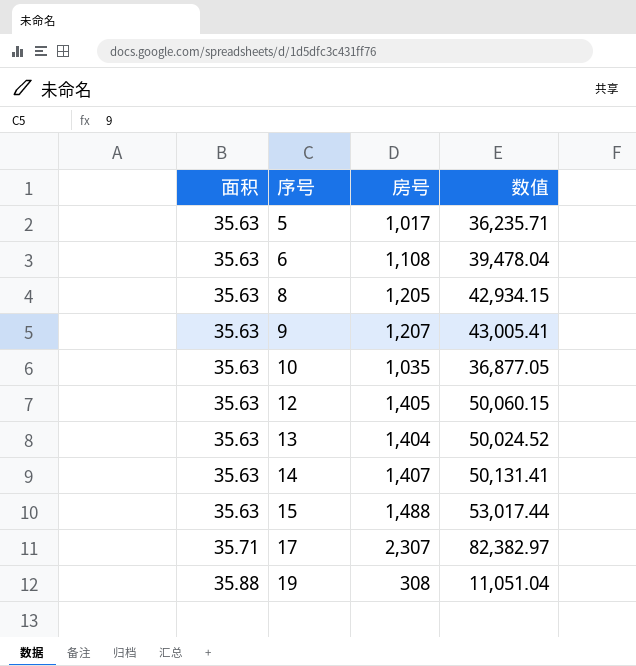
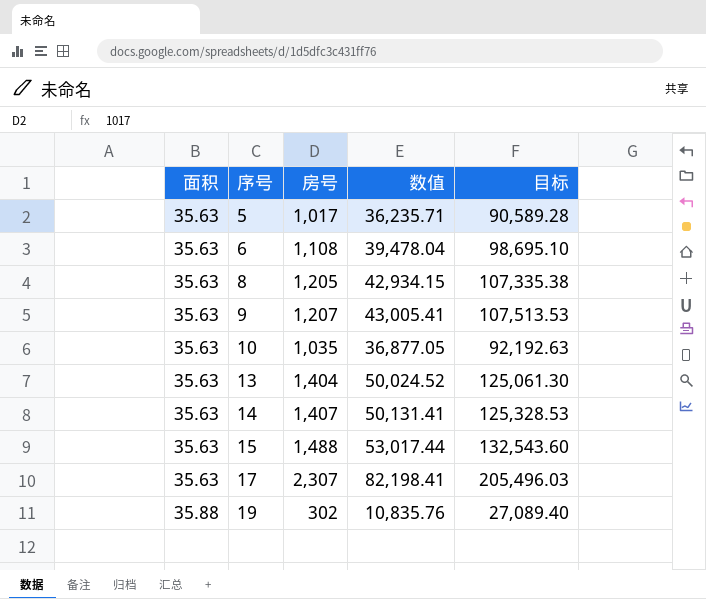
column 目标 | formula: none -> [数值] * 2.5
row 12: 35.63 | 1,405 | 50,060.15 -> none
17 | 面积: 35.71 -> 35.63
17 | 数值: 82,382.97 -> 82,198.41
19 | 房号: 308 -> 302
19 | 数值: 11,051.04 -> 10,835.76

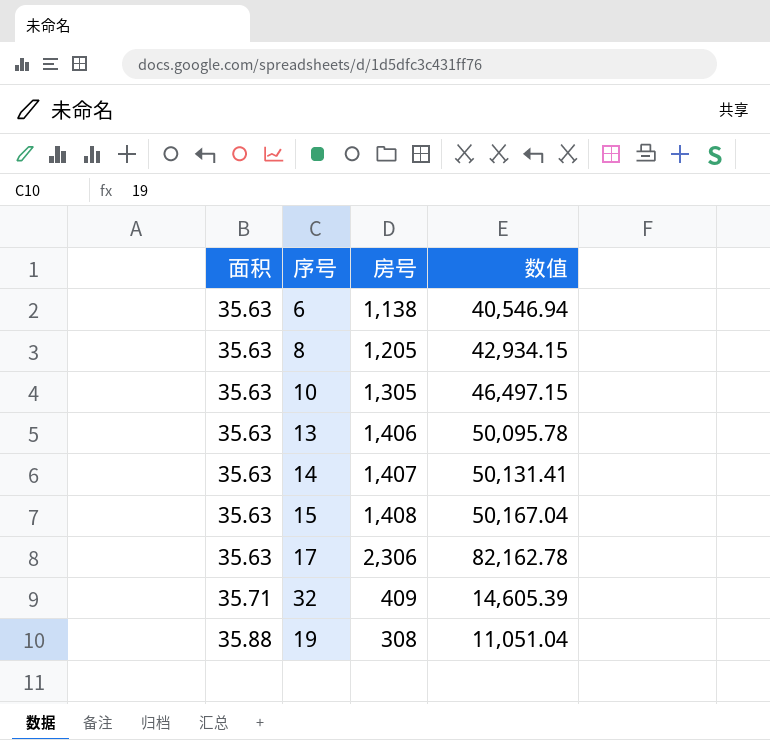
column 目标 | formula: [数值] * 2.5 -> none
row 5: 35.63 | 1,017 | 36,235.71 | 90,589.28 -> none
row 9: 35.63 | 1,207 | 43,005.41 | 107,513.53 -> none
6 | 房号: 1,108 -> 1,138
6 | 数值: 39,478.04 -> 40,546.94
10 | 房号: 1,035 -> 1,305
10 | 数值: 36,877.05 -> 46,497.15
13 | 房号: 1,404 -> 1,406
13 | 数值: 50,024.52 -> 50,095.78
15 | 房号: 1,488 -> 1,408
15 | 数值: 53,017.44 -> 50,167.04
17 | 房号: 2,307 -> 2,306
17 | 数值: 82,198.41 -> 82,162.78
row 32: none -> 35.71 | 409 | 14,605.39
19 | 房号: 302 -> 308
19 | 数值: 10,835.76 -> 11,051.04

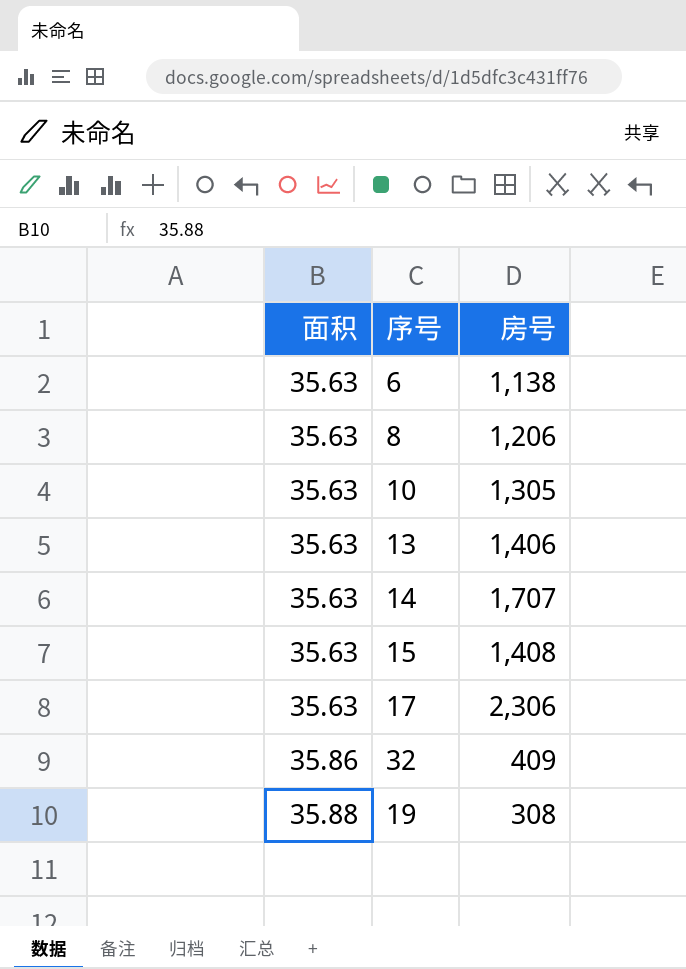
column 数值 | formula: [面积] * [房号] -> none
8 | 房号: 1,205 -> 1,206
14 | 房号: 1,407 -> 1,707
32 | 面积: 35.71 -> 35.86

